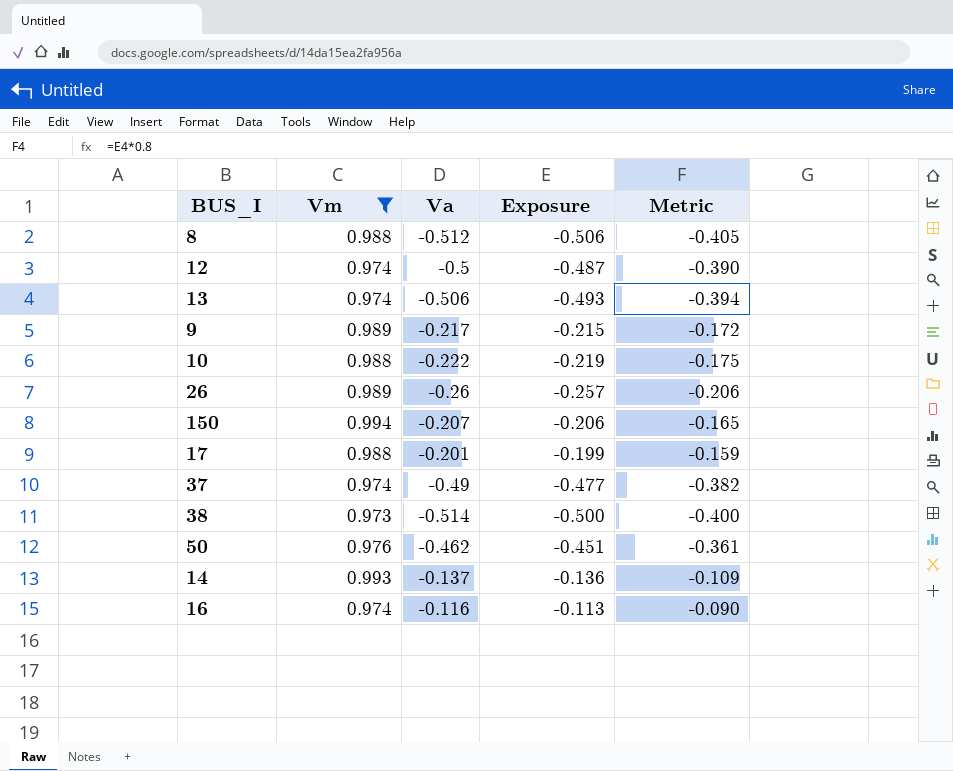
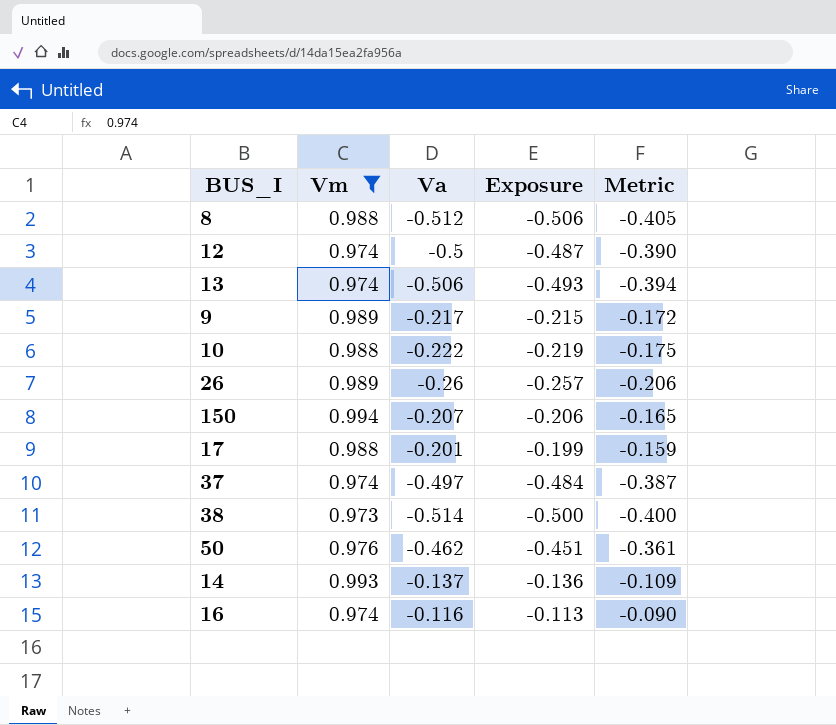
37 | Va: -0.49 -> -0.497
37 | Exposure: -0.477 -> -0.484
37 | Metric: -0.382 -> -0.387

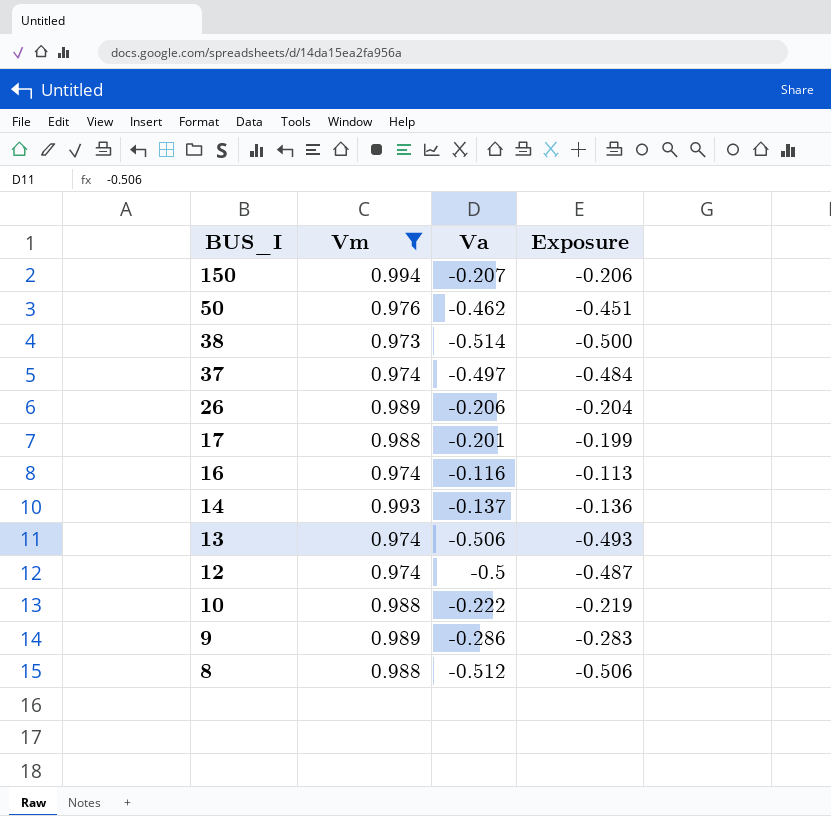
row order: none -> BUS_I descending
column Metric | formula: [Exposure] * 0.8 -> none
26 | Va: -0.26 -> -0.206
26 | Exposure: -0.257 -> -0.204
9 | Va: -0.217 -> -0.286
9 | Exposure: -0.215 -> -0.283

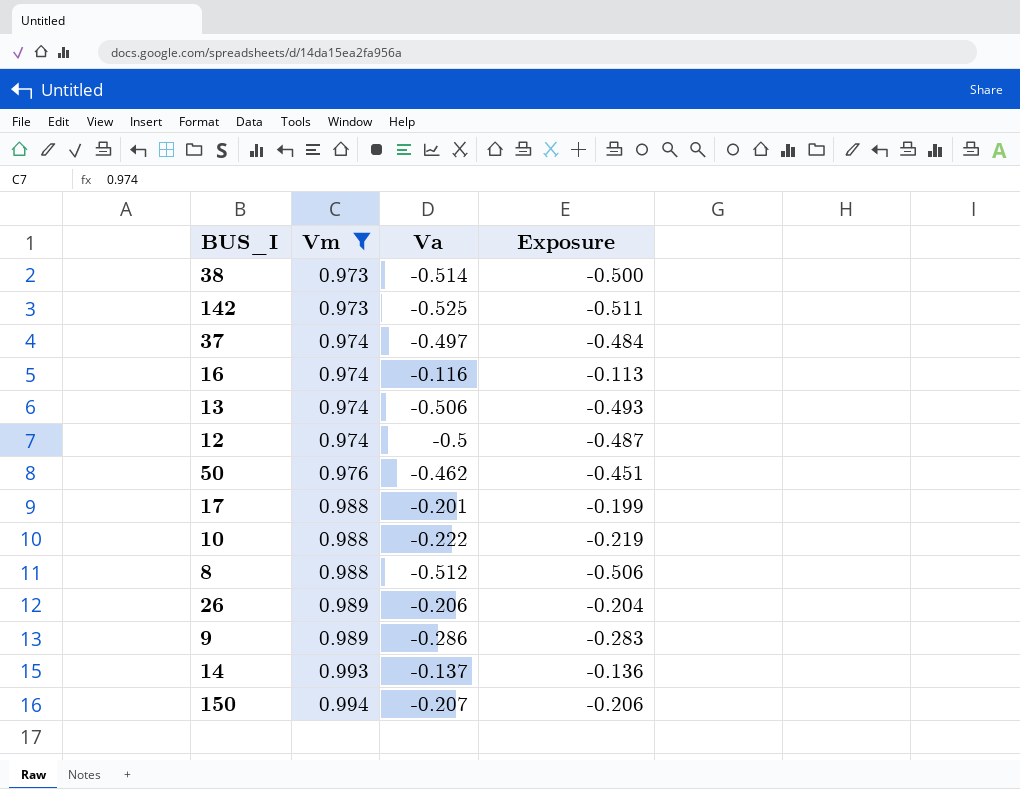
row order: BUS_I descending -> Vm ascending
row 142: none -> 0.973 | -0.525 | -0.511

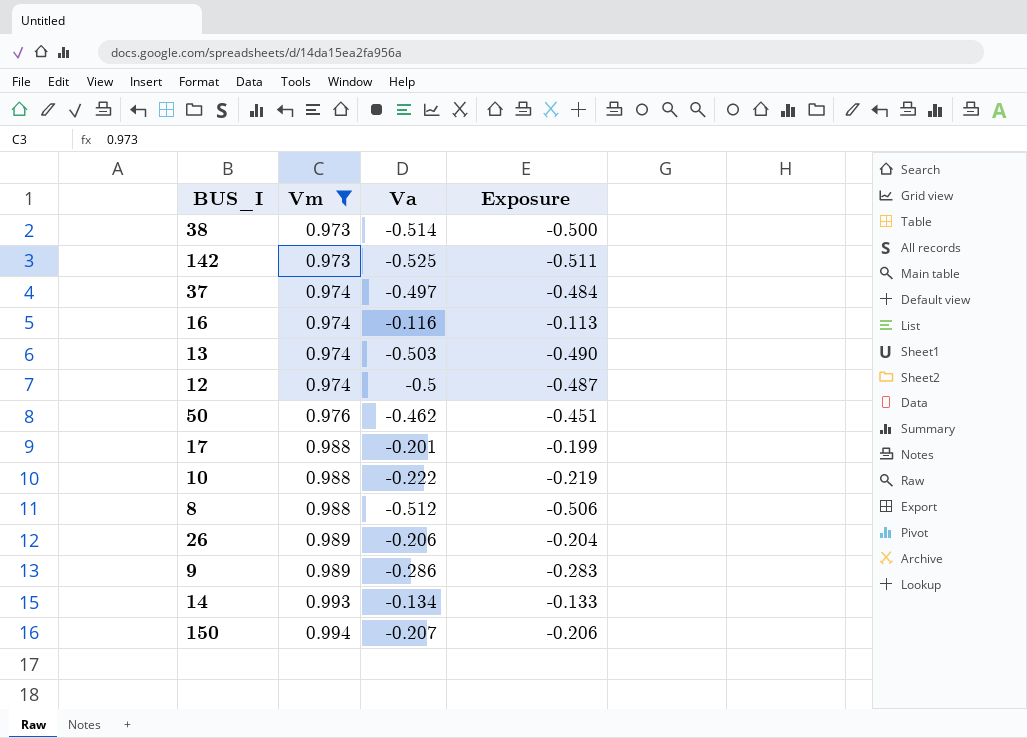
13 | Va: -0.506 -> -0.503
13 | Exposure: -0.493 -> -0.490
14 | Va: -0.137 -> -0.134
14 | Exposure: -0.136 -> -0.133

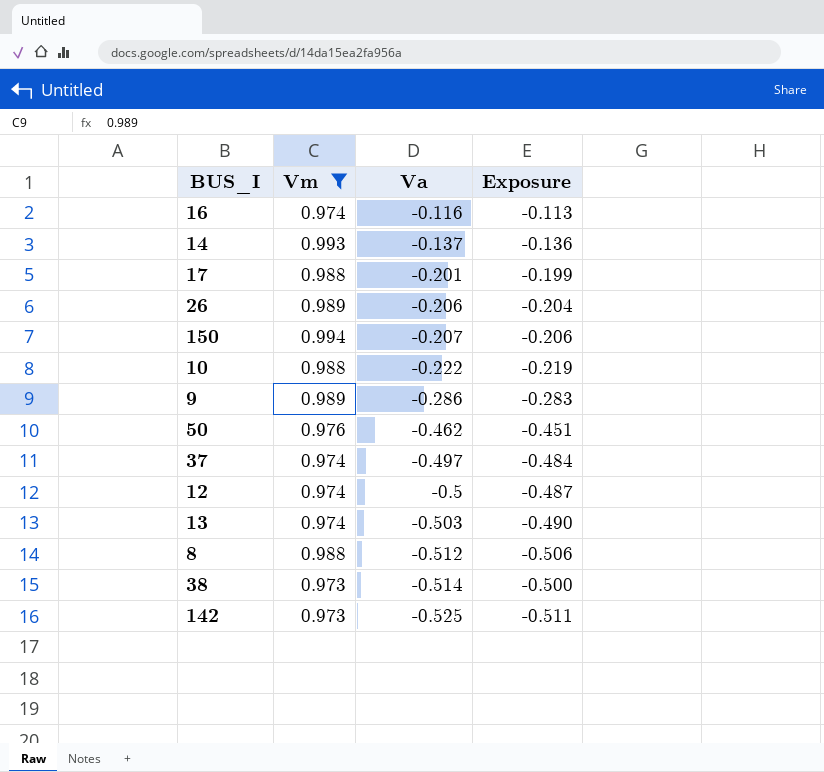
row order: Vm ascending -> Va descending
14 | Va: -0.134 -> -0.137
14 | Exposure: -0.133 -> -0.136

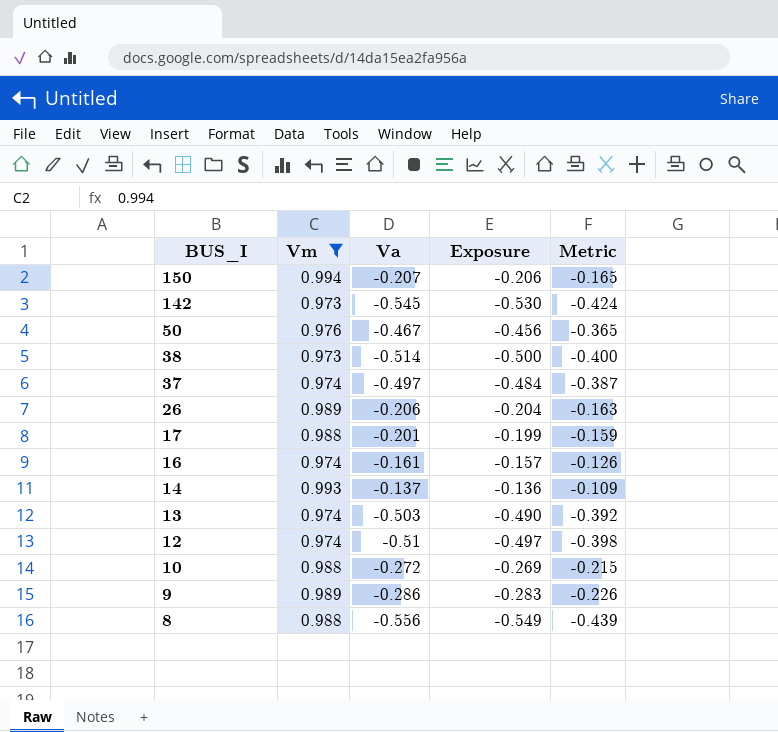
row order: Va descending -> BUS_I descending
column Metric | formula: none -> [Exposure] * 0.8
142 | Va: -0.525 -> -0.545
142 | Exposure: -0.511 -> -0.530
50 | Va: -0.462 -> -0.467
50 | Exposure: -0.451 -> -0.456
16 | Va: -0.116 -> -0.161
16 | Exposure: -0.113 -> -0.157
12 | Va: -0.5 -> -0.51
12 | Exposure: -0.487 -> -0.497
10 | Va: -0.222 -> -0.272
10 | Exposure: -0.219 -> -0.269
8 | Va: -0.512 -> -0.556
8 | Exposure: -0.506 -> -0.549

